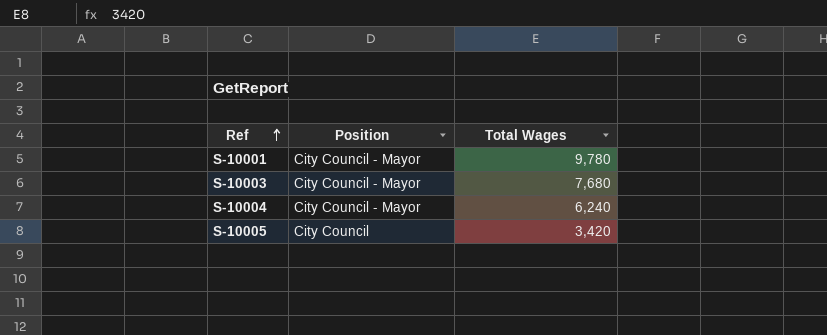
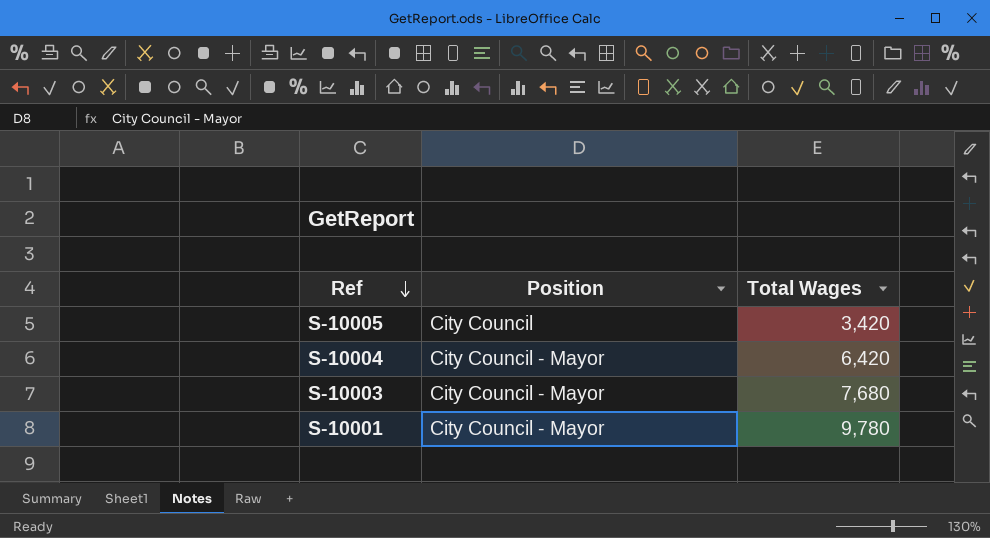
row order: Ref ascending -> Ref descending
S-10004 | Total Wages: 6,240 -> 6,420

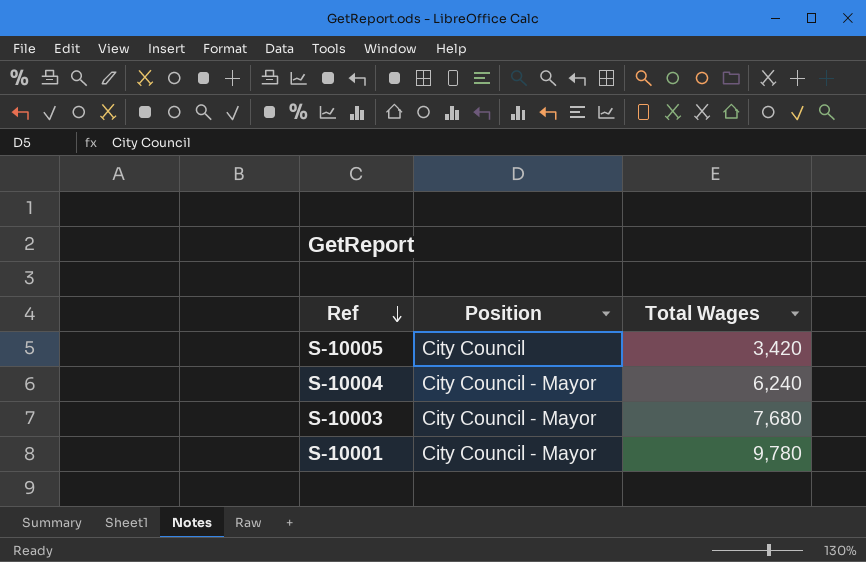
S-10004 | Total Wages: 6,420 -> 6,240

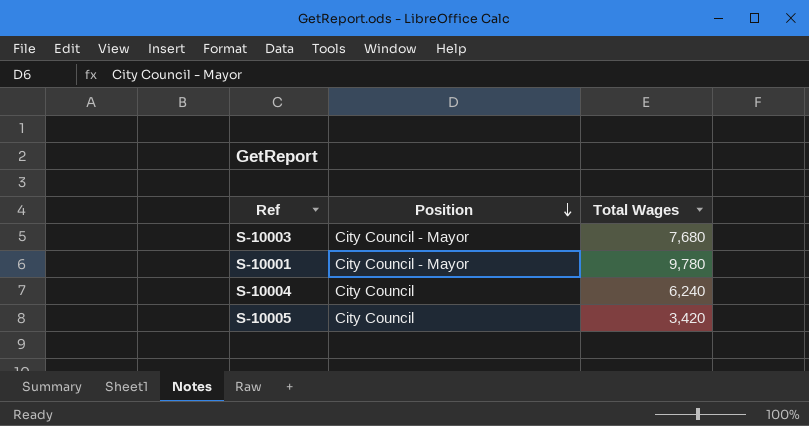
row order: Ref descending -> Position descending
S-10004 | Position: City Council - Mayor -> City Council

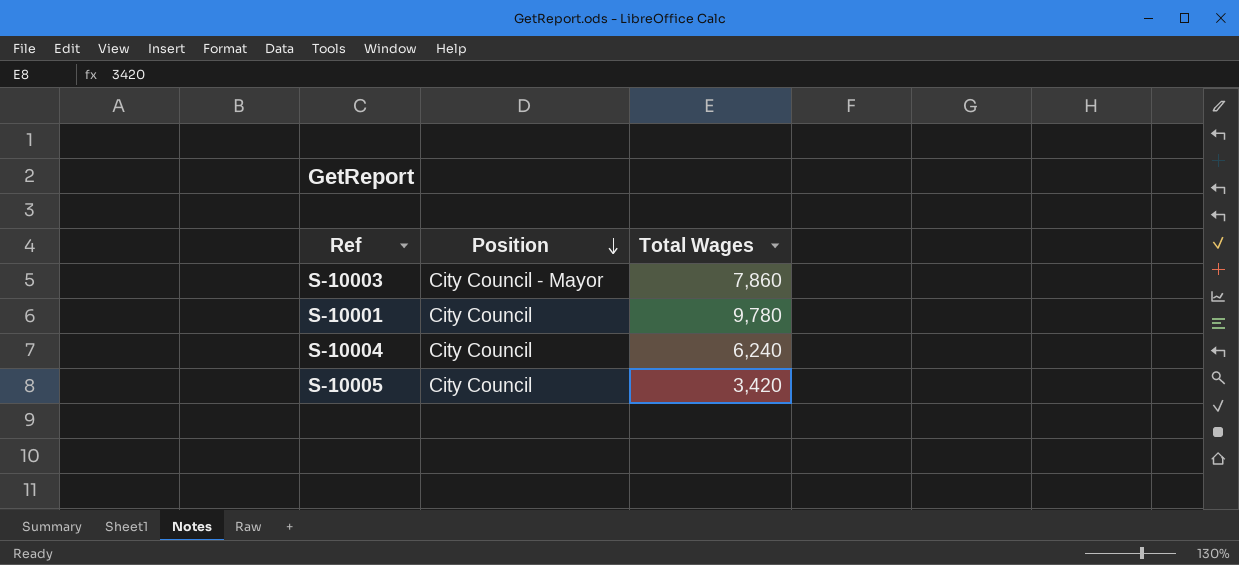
S-10003 | Total Wages: 7,680 -> 7,860
S-10001 | Position: City Council - Mayor -> City Council

